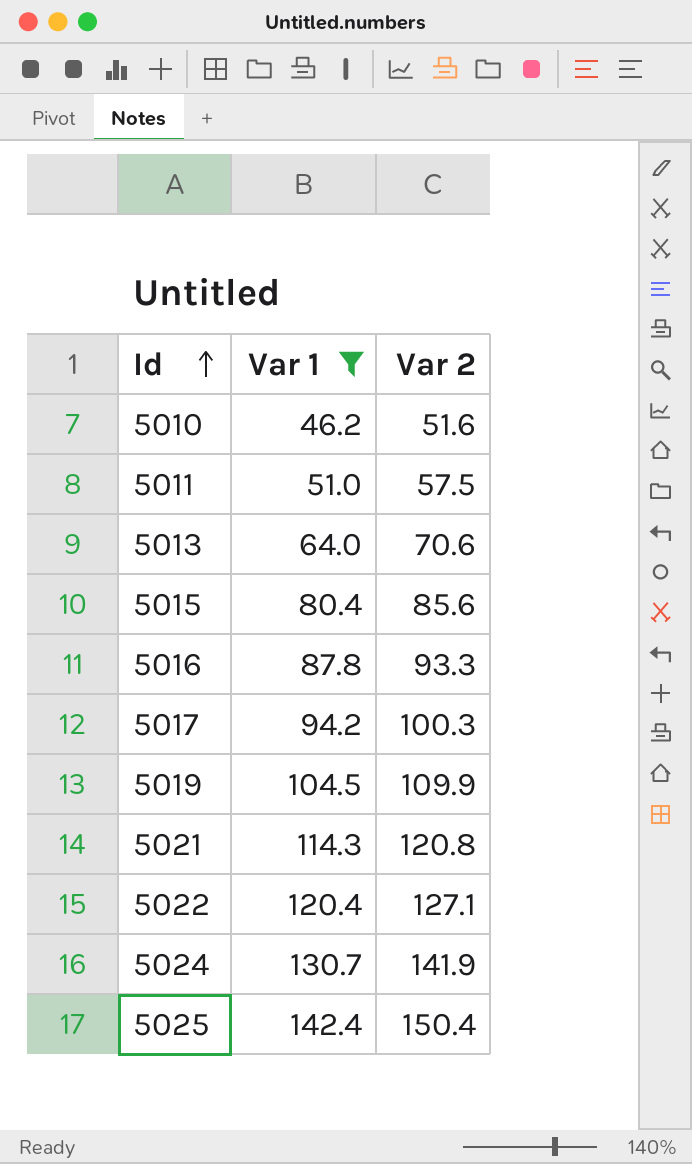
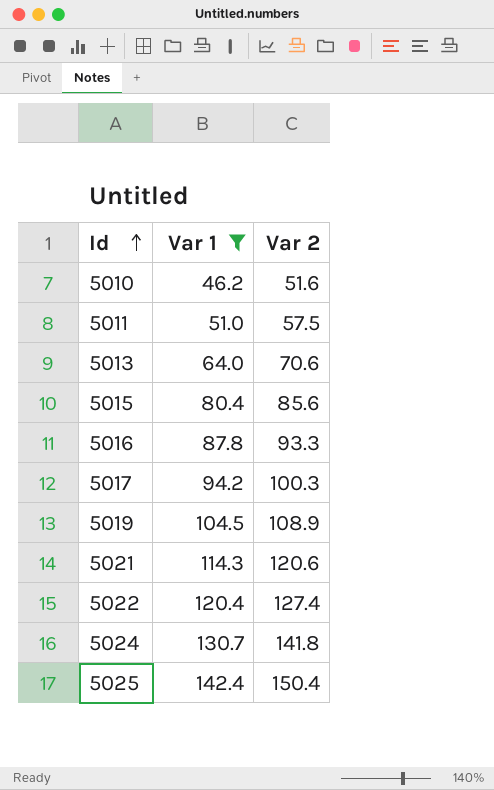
5019 | Var 2: 109.9 -> 108.9
5021 | Var 2: 120.8 -> 120.6
5022 | Var 2: 127.1 -> 127.4
5024 | Var 2: 141.9 -> 141.8

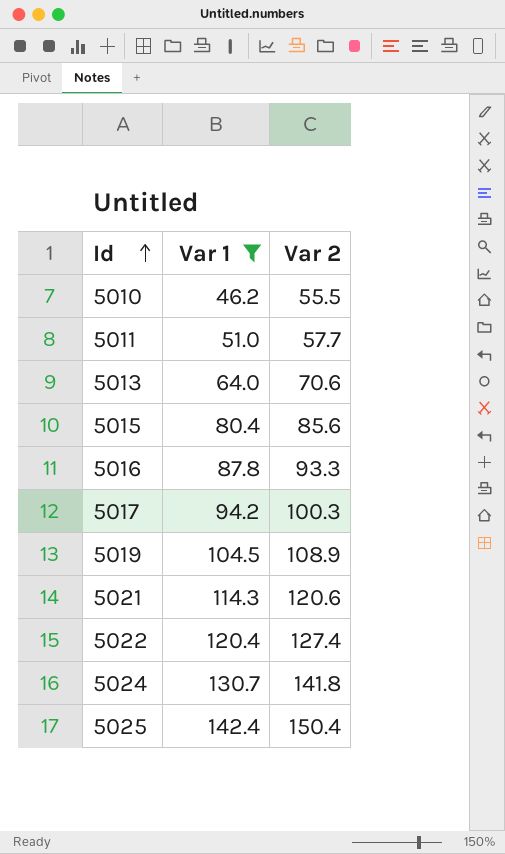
5010 | Var 2: 51.6 -> 55.5
5011 | Var 2: 57.5 -> 57.7

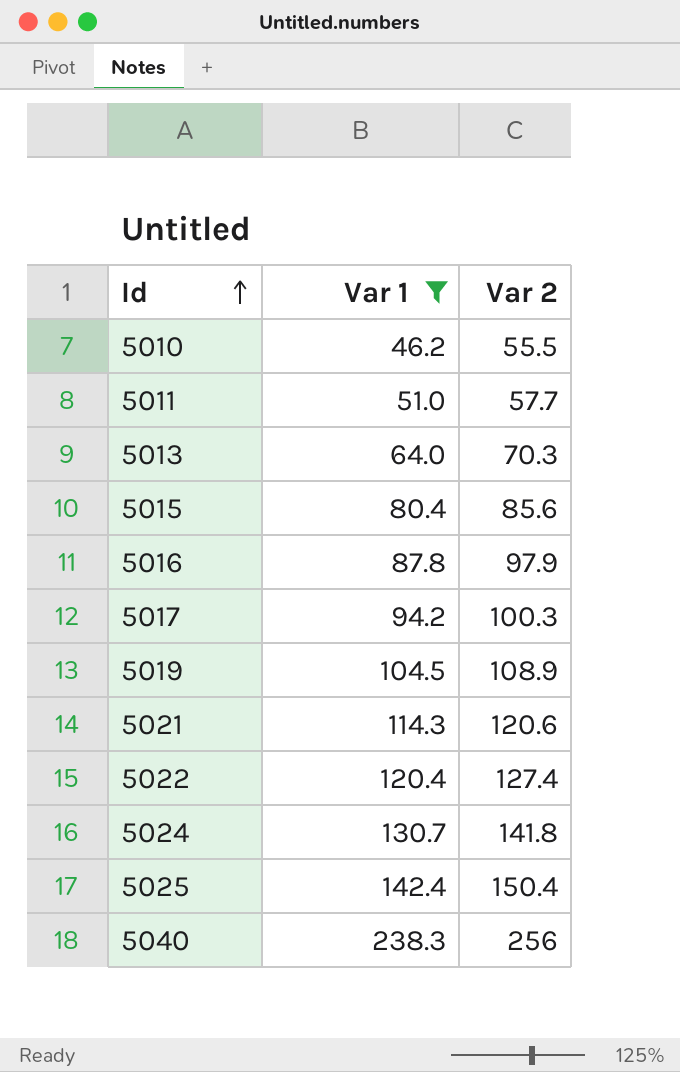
5013 | Var 2: 70.6 -> 70.3
5016 | Var 2: 93.3 -> 97.9
row 5040: none -> 238.3 | 256

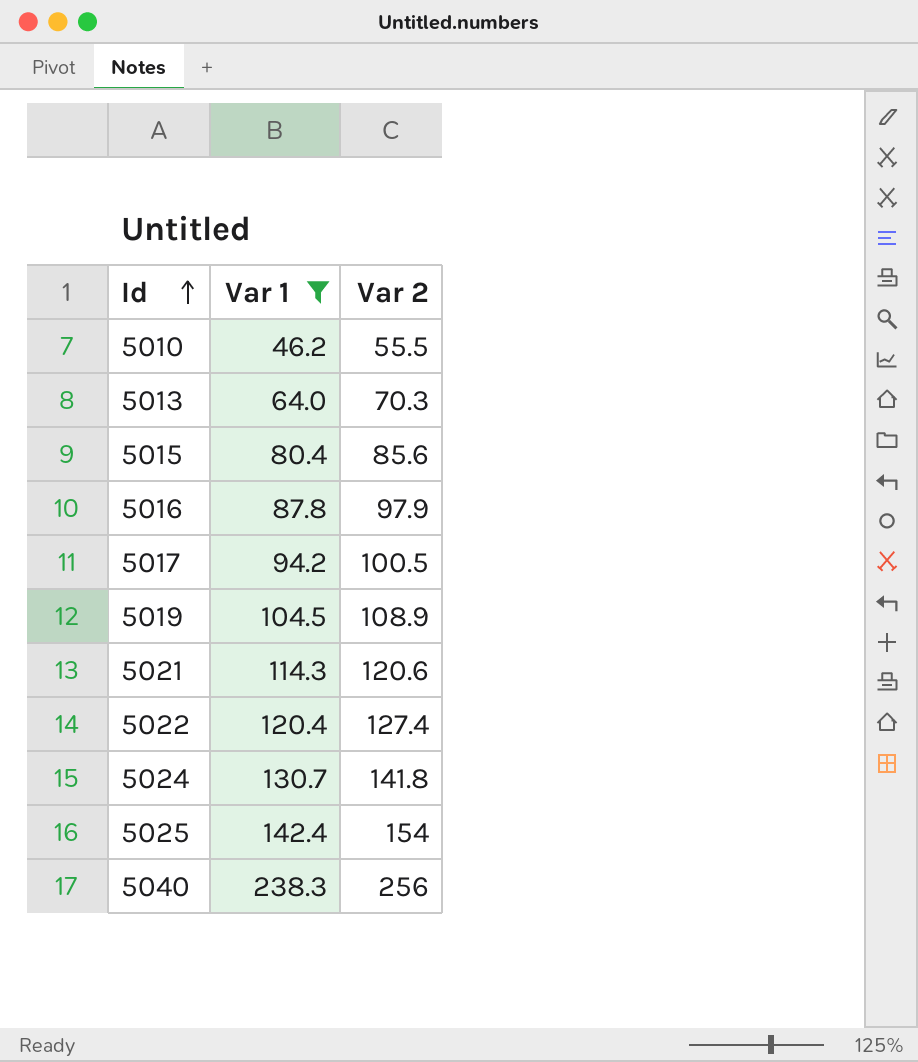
row 5011: 51.0 | 57.7 -> none
5017 | Var 2: 100.3 -> 100.5
5025 | Var 2: 150.4 -> 154

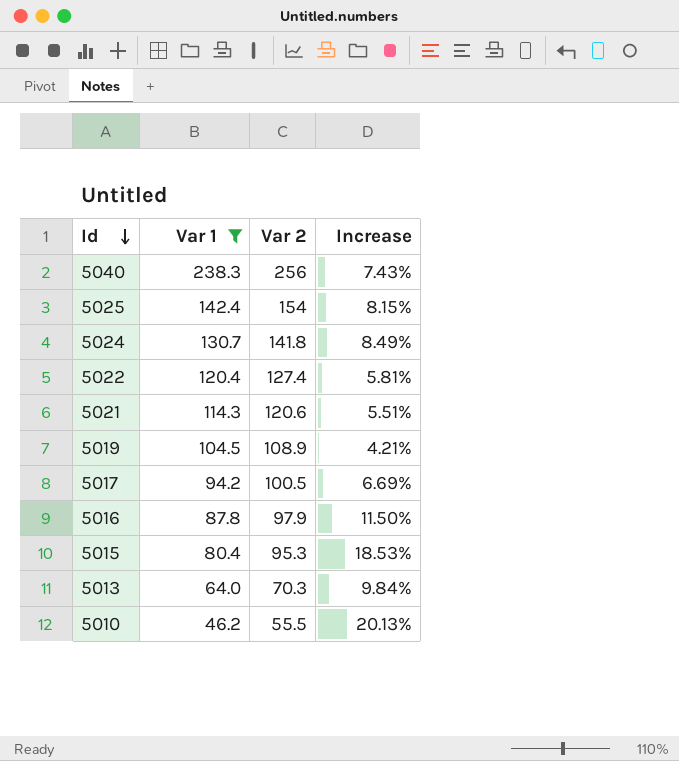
row order: Id ascending -> Id descending
column Increase | formula: none -> ([Var 2] - [Var 1]) / [Var 1]
5015 | Var 2: 85.6 -> 95.3

